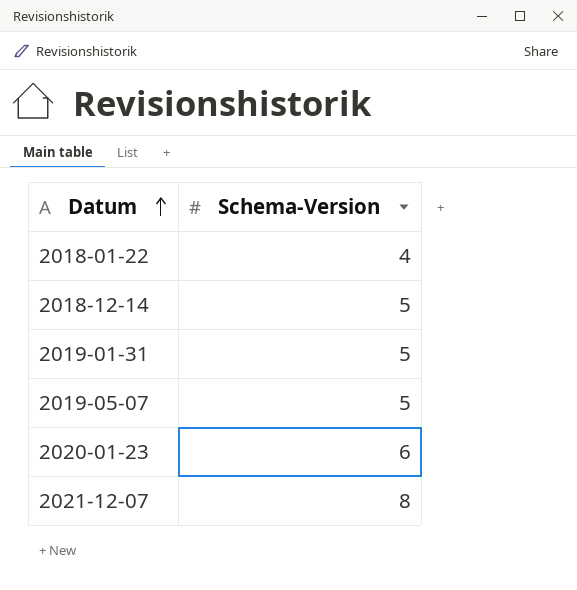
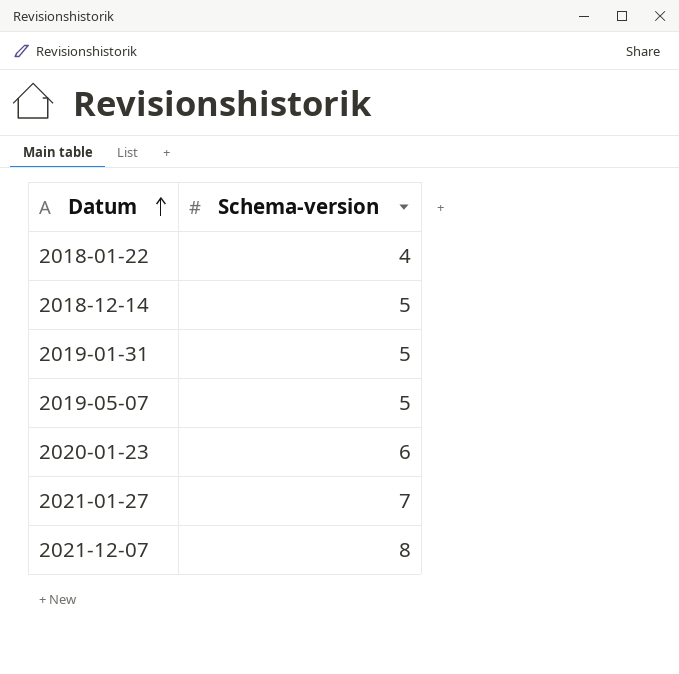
column name: Schema-Version -> Schema-version
row 2021-01-27: none -> 7

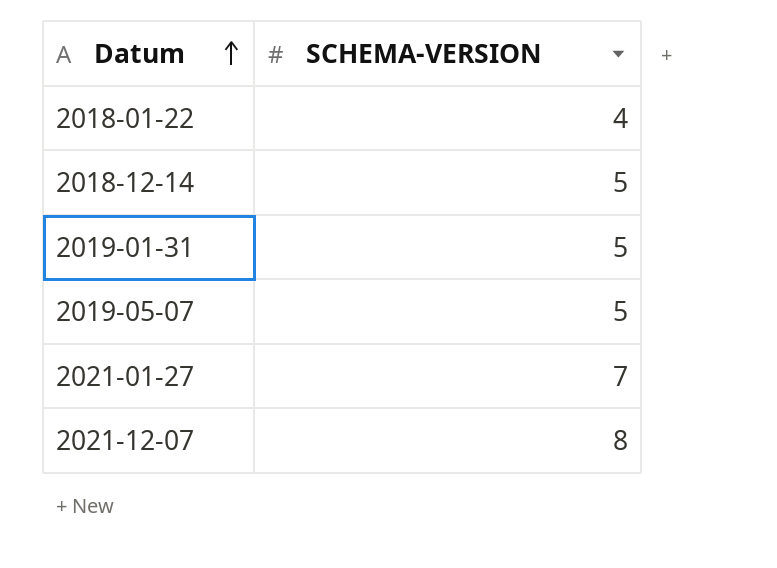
column name: Schema-version -> SCHEMA-VERSION
row 2020-01-23: 6 -> none

